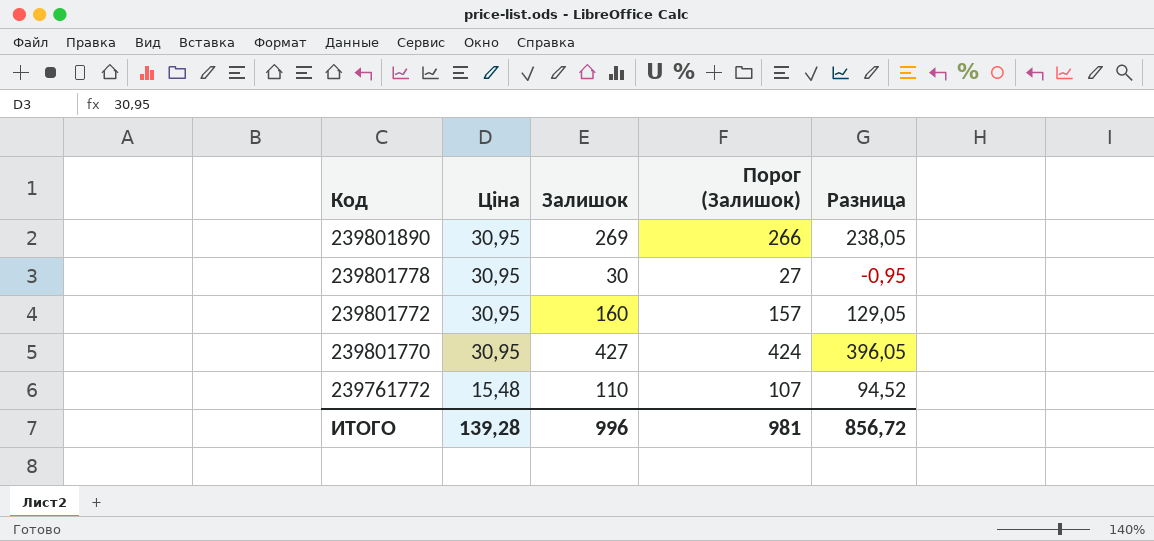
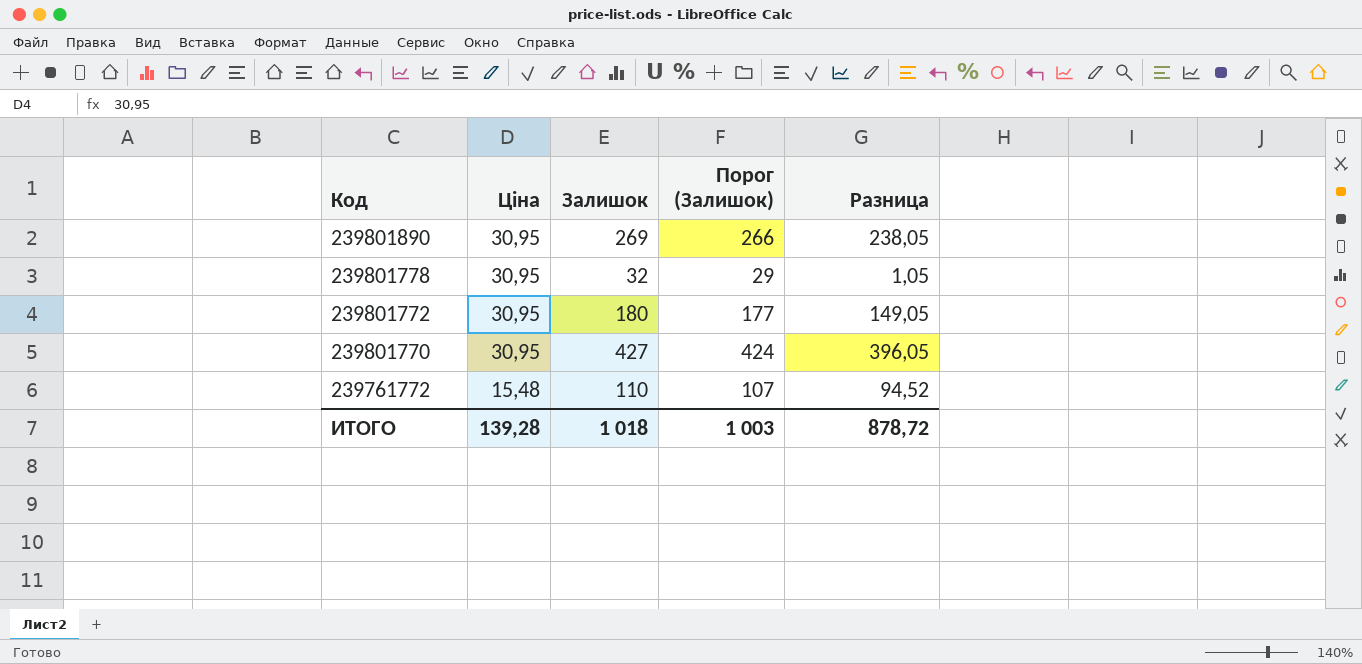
239801778 | Залишок: 30 -> 32
239801778 | Порог (Залишок): 27 -> 29
239801778 | Разница: -0,95 -> 1,05
239801772 | Залишок: 160 -> 180
239801772 | Порог (Залишок): 157 -> 177
239801772 | Разница: 129,05 -> 149,05
ИТОГО | Залишок: 996 -> 1 018
ИТОГО | Порог (Залишок): 981 -> 1 003
ИТОГО | Разница: 856,72 -> 878,72

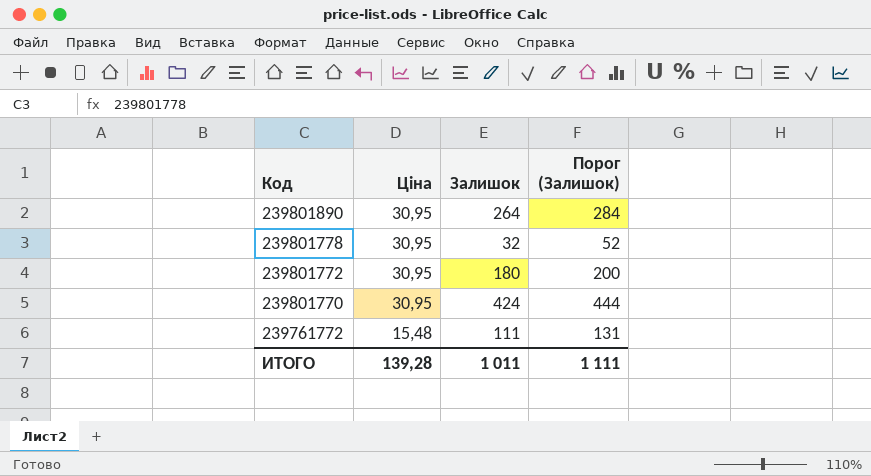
column Разница | formula: [Залишок] - [Ціна] -> none
column Порог (Залишок) | formula: [Залишок] - 3 -> [Залишок] + 20
239801890 | Залишок: 269 -> 264
239801770 | Залишок: 427 -> 424
239761772 | Залишок: 110 -> 111
ИТОГО | Залишок: 1 018 -> 1 011
ИТОГО | Порог (Залишок): 1 003 -> 1 111

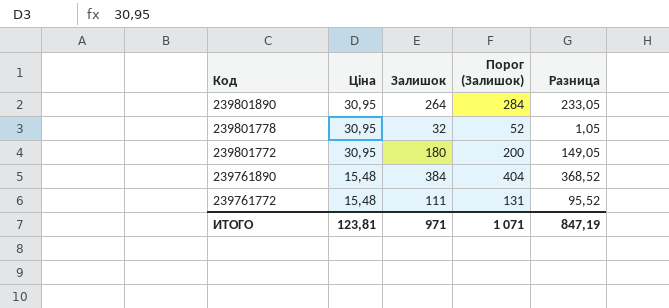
column Разница | formula: none -> [Залишок] - [Ціна]
row 239801770: 30,95 | 424 | 444 -> none
row 239761890: none -> 15,48 | 384 | 404 | 368,52
ИТОГО | Ціна: 139,28 -> 123,81
ИТОГО | Залишок: 1 011 -> 971
ИТОГО | Порог (Залишок): 1 111 -> 1 071

